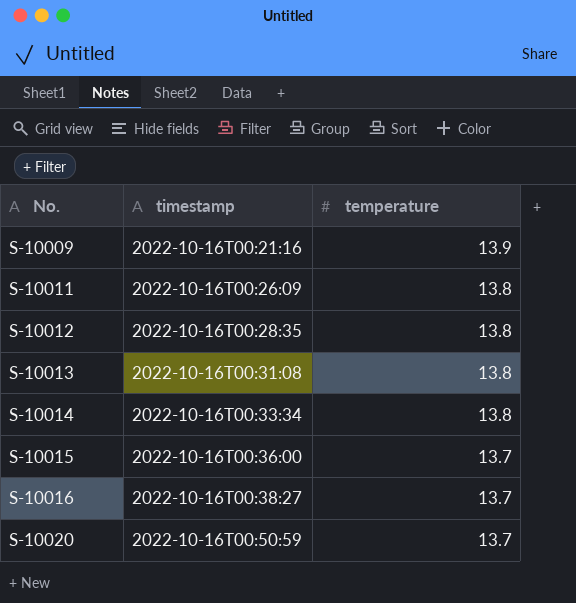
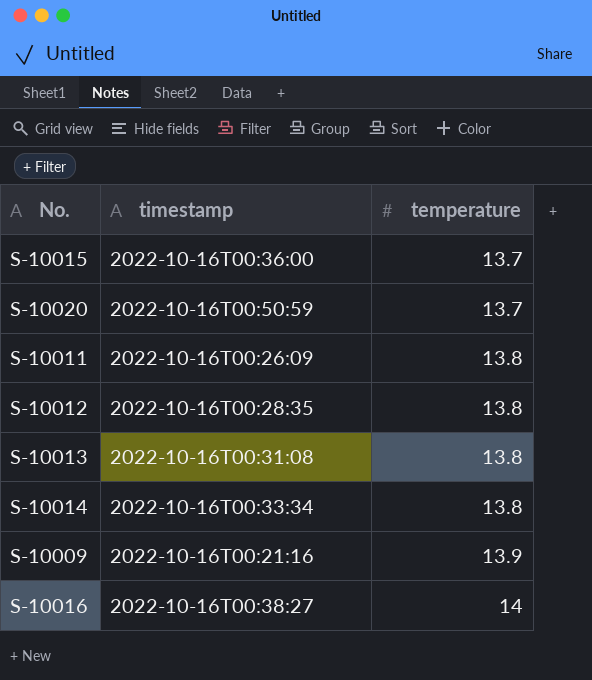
row order: No. ascending -> temperature ascending
S-10016 | temperature: 13.7 -> 14

